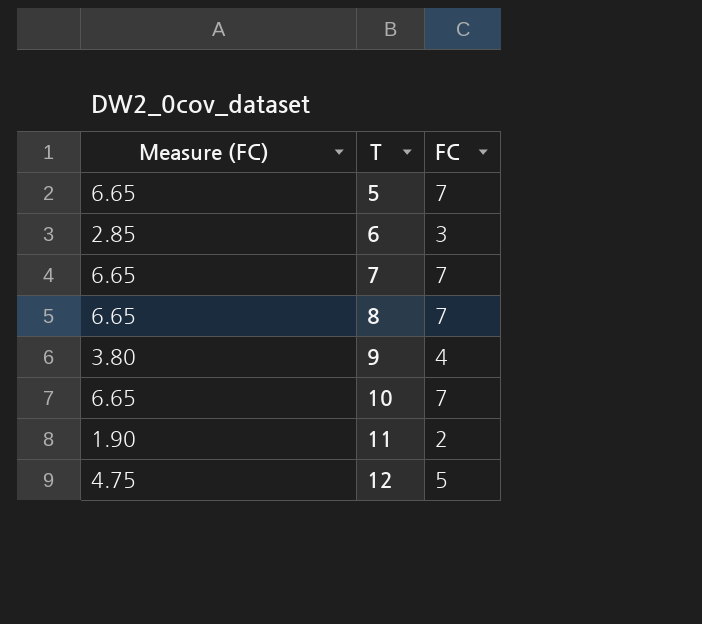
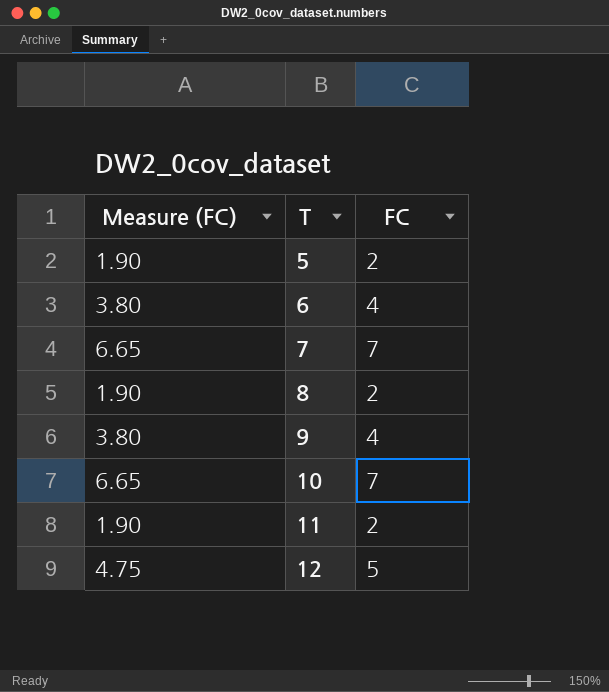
5 | Measure (FC): 6.65 -> 1.90
5 | FC: 7 -> 2
6 | Measure (FC): 2.85 -> 3.80
6 | FC: 3 -> 4
8 | Measure (FC): 6.65 -> 1.90
8 | FC: 7 -> 2

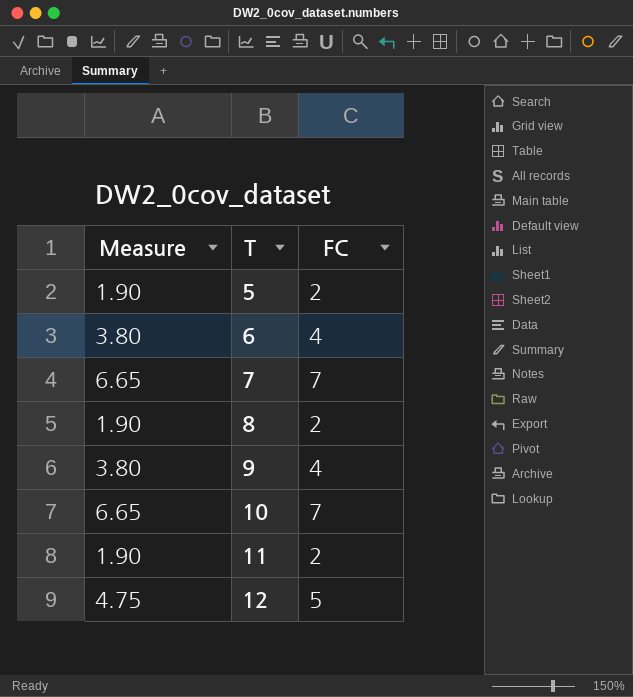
column name: Measure (FC) -> Measure

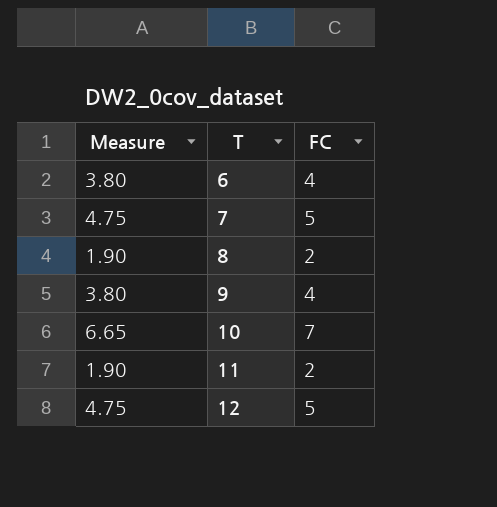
row 5: 1.90 | 2 -> none
7 | Measure: 6.65 -> 4.75
7 | FC: 7 -> 5

